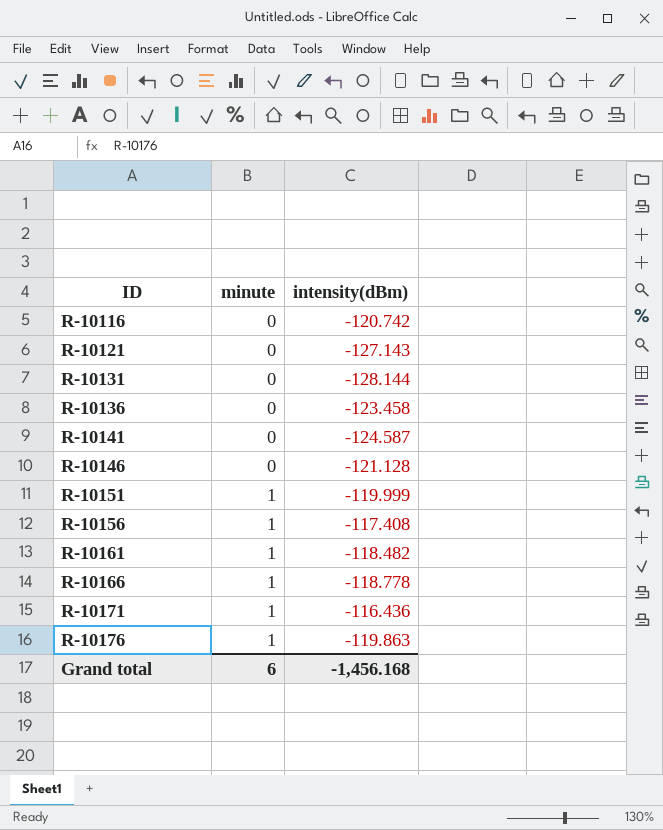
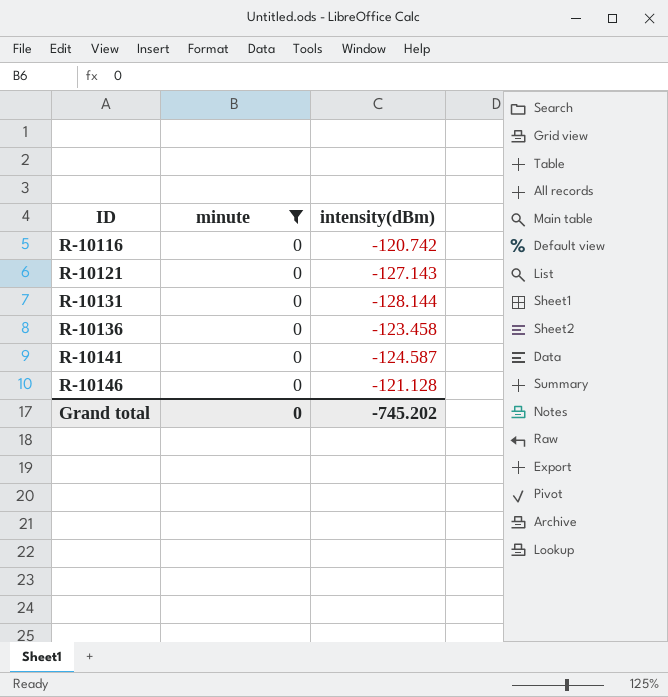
filter: none -> minute = 0
Grand total | minute: 6 -> 0
Grand total | intensity(dBm): -1,456.168 -> -745.202

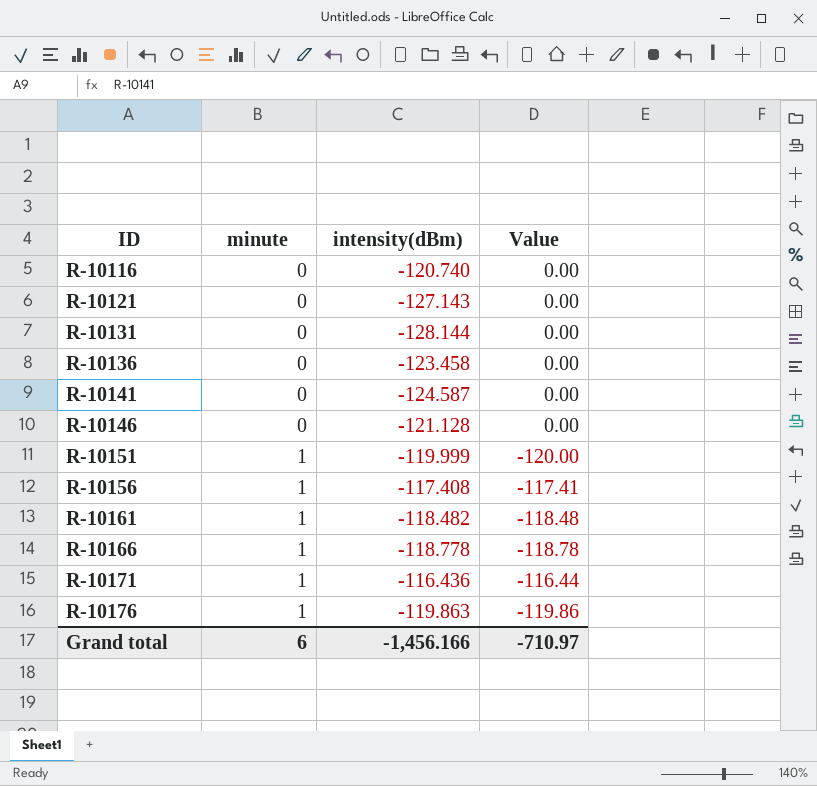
filter: minute = 0 -> none
column Value | formula: none -> [minute] * [intensity(dBm)]
R-10116 | intensity(dBm): -120.742 -> -120.740
Grand total | minute: 0 -> 6
Grand total | intensity(dBm): -745.202 -> -1,456.166

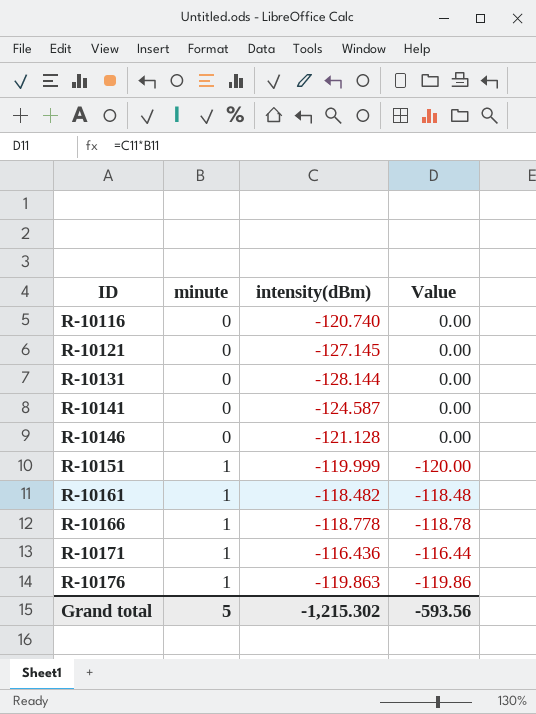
row R-10136: 0 | -123.458 | 0.00 -> none
row R-10156: 1 | -117.408 | -117.41 -> none
R-10121 | intensity(dBm): -127.143 -> -127.145
Grand total | minute: 6 -> 5
Grand total | intensity(dBm): -1,456.166 -> -1,215.302
Grand total | Value: -710.97 -> -593.56

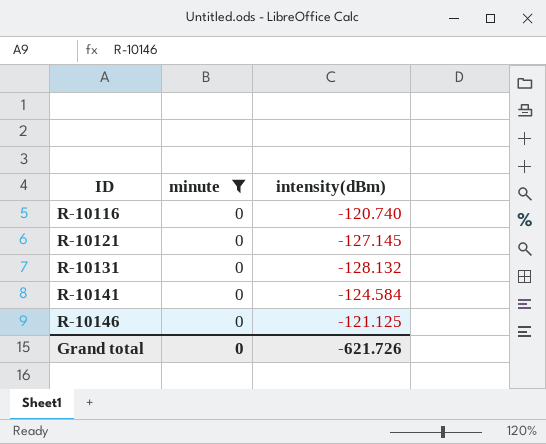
filter: none -> minute = 0
column Value | formula: [minute] * [intensity(dBm)] -> none
R-10131 | intensity(dBm): -128.144 -> -128.132
R-10141 | intensity(dBm): -124.587 -> -124.584
R-10146 | intensity(dBm): -121.128 -> -121.125
Grand total | minute: 5 -> 0
Grand total | intensity(dBm): -1,215.302 -> -621.726

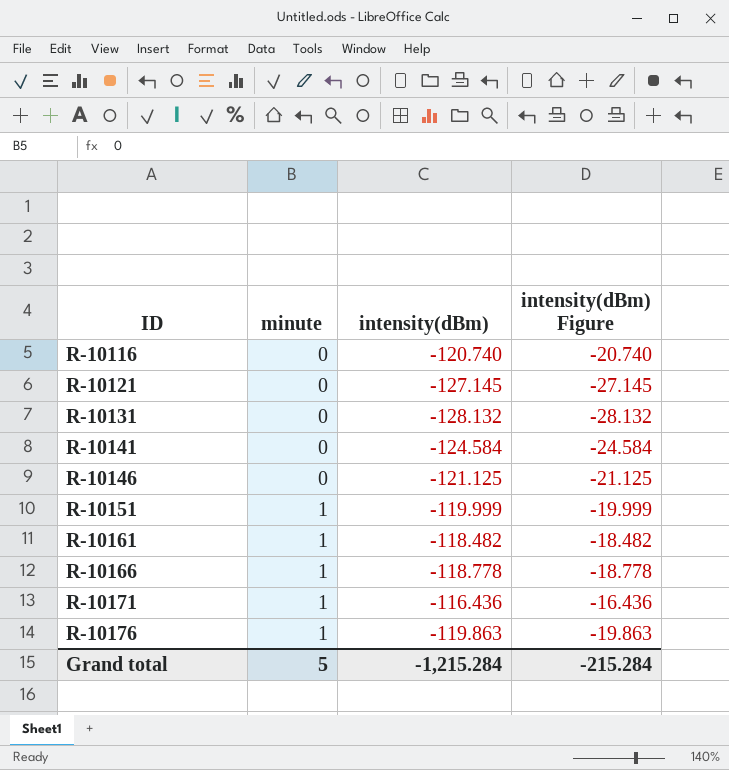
filter: minute = 0 -> none
column intensity(dBm) Figure | formula: none -> [intensity(dBm)] + 100
Grand total | minute: 0 -> 5
Grand total | intensity(dBm): -621.726 -> -1,215.284

